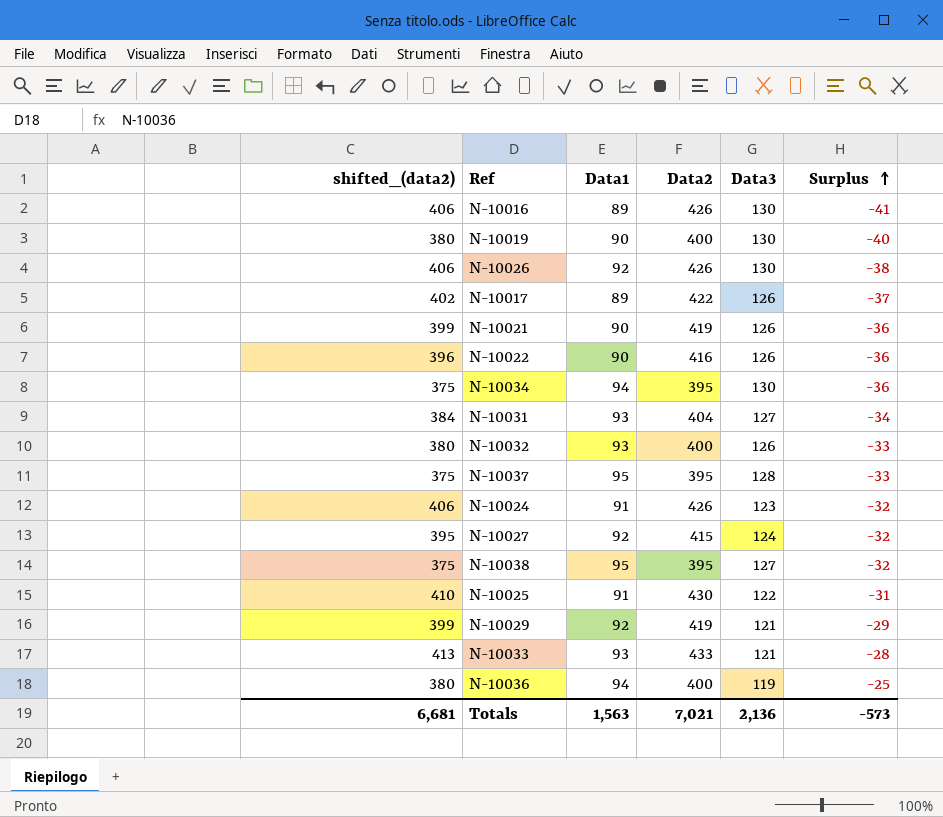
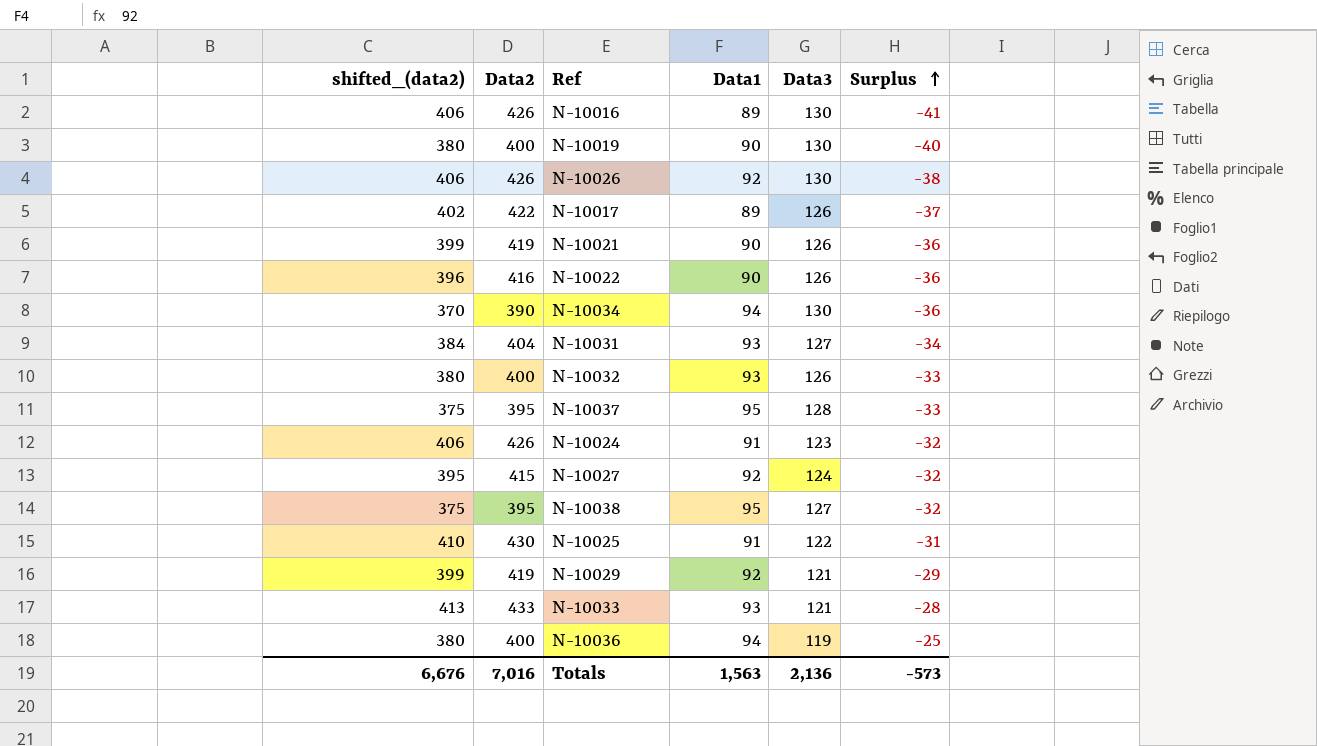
column Data2 | position: 4 -> 2
N-10034 | shifted_(data2): 375 -> 370
N-10034 | Data2: 395 -> 390
Totals | shifted_(data2): 6,681 -> 6,676
Totals | Data2: 7,021 -> 7,016

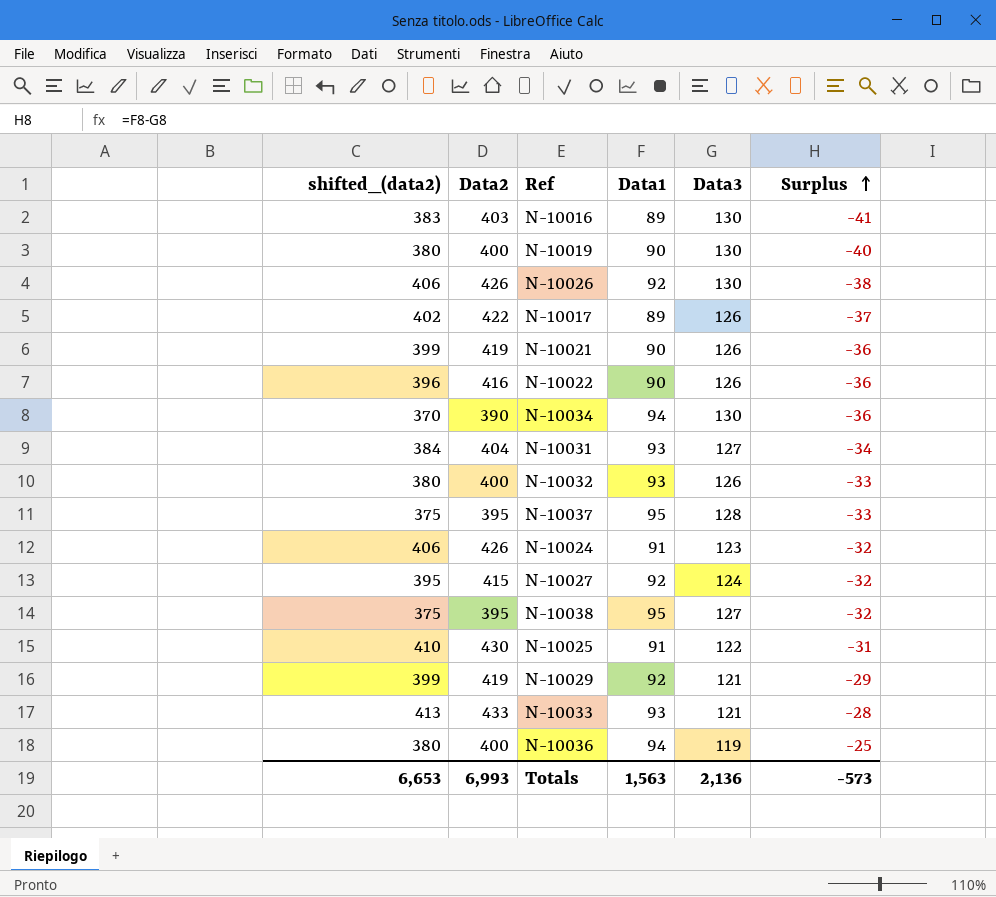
N-10016 | shifted_(data2): 406 -> 383
N-10016 | Data2: 426 -> 403
Totals | shifted_(data2): 6,676 -> 6,653
Totals | Data2: 7,016 -> 6,993

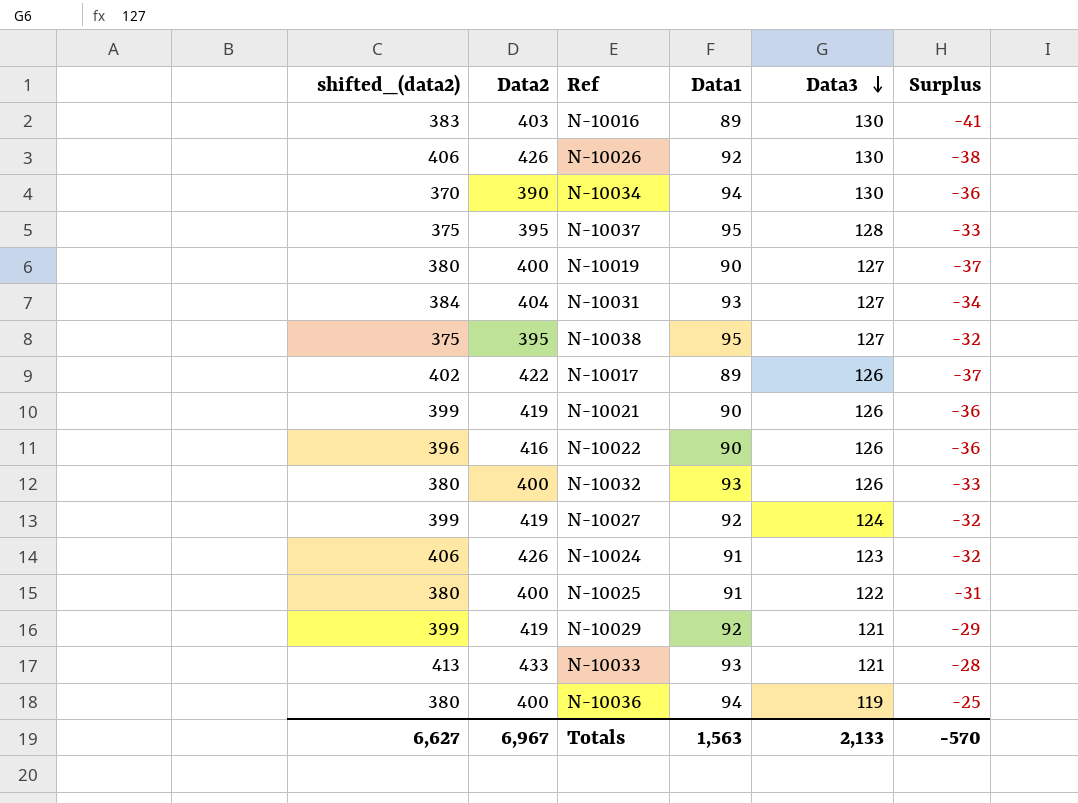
row order: Surplus ascending -> Data3 descending
N-10019 | Data3: 130 -> 127
N-10019 | Surplus: -40 -> -37
N-10027 | shifted_(data2): 395 -> 399
N-10027 | Data2: 415 -> 419
N-10025 | shifted_(data2): 410 -> 380
N-10025 | Data2: 430 -> 400
Totals | shifted_(data2): 6,653 -> 6,627
Totals | Data2: 6,993 -> 6,967
Totals | Data3: 2,136 -> 2,133
Totals | Surplus: -573 -> -570

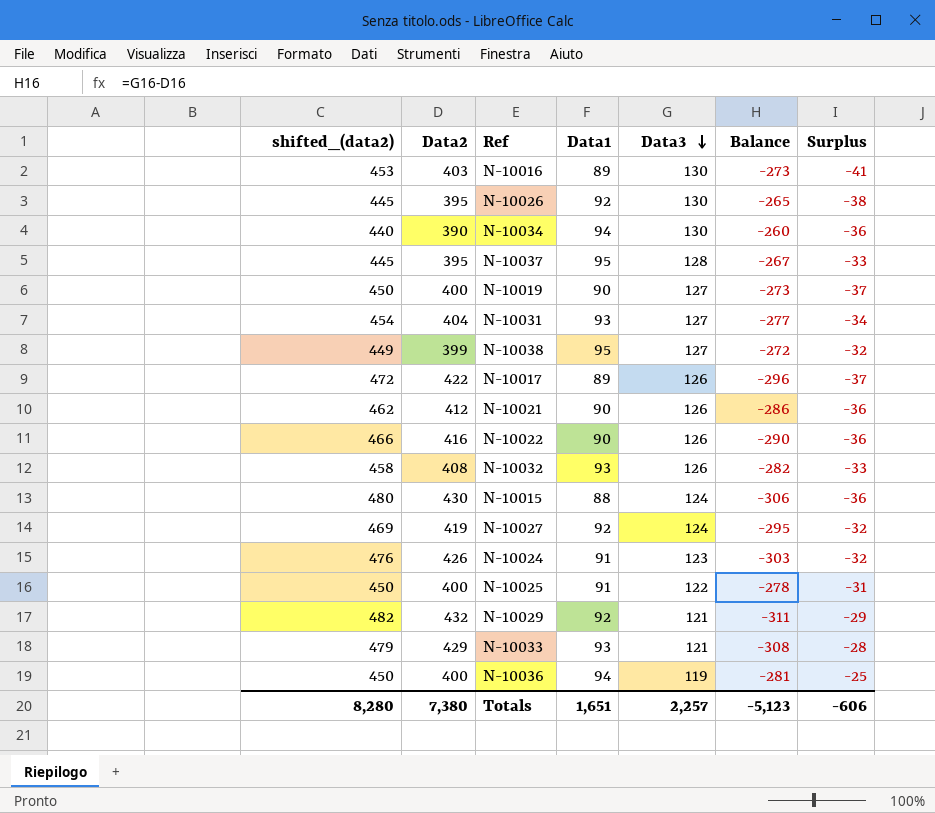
column shifted_(data2) | formula: [Data2] - 20 -> [Data2] + 50
column Balance | formula: none -> [Data3] - [Data2]
N-10026 | Data2: 426 -> 395
N-10038 | Data2: 395 -> 399
N-10021 | Data2: 419 -> 412
N-10032 | Data2: 400 -> 408
row N-10015: none -> 480 | 430 | 88 | 124 | -306 | -36
N-10029 | Data2: 419 -> 432
N-10033 | Data2: 433 -> 429
Totals | shifted_(data2): 6,627 -> 8,280
Totals | Data2: 6,967 -> 7,380
Totals | Data1: 1,563 -> 1,651
Totals | Data3: 2,133 -> 2,257
Totals | Surplus: -570 -> -606

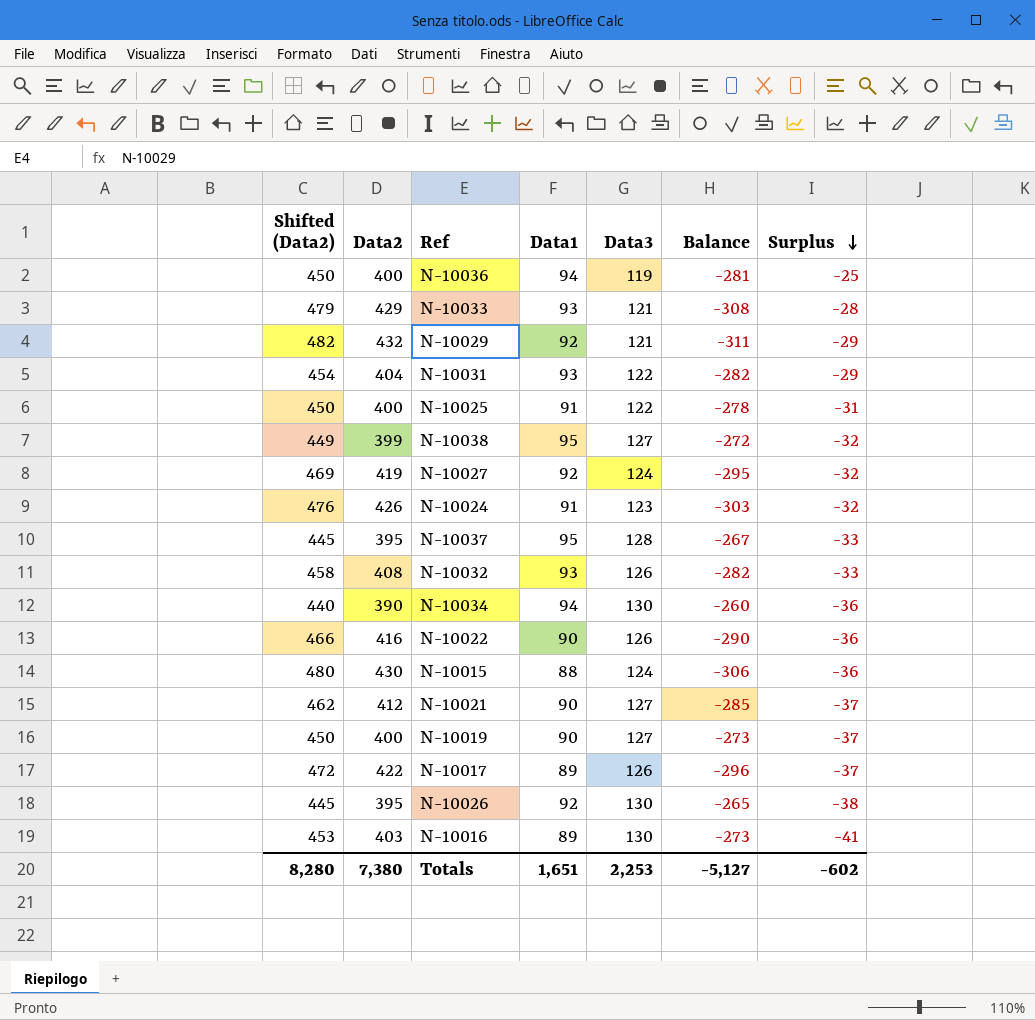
row order: Data3 descending -> Surplus descending
column name: shifted_(data2) -> Shifted (Data2)
N-10031 | Data3: 127 -> 122
N-10031 | Balance: -277 -> -282
N-10031 | Surplus: -34 -> -29
N-10021 | Data3: 126 -> 127
N-10021 | Balance: -286 -> -285
N-10021 | Surplus: -36 -> -37
Totals | Data3: 2,257 -> 2,253
Totals | Balance: -5,123 -> -5,127
Totals | Surplus: -606 -> -602

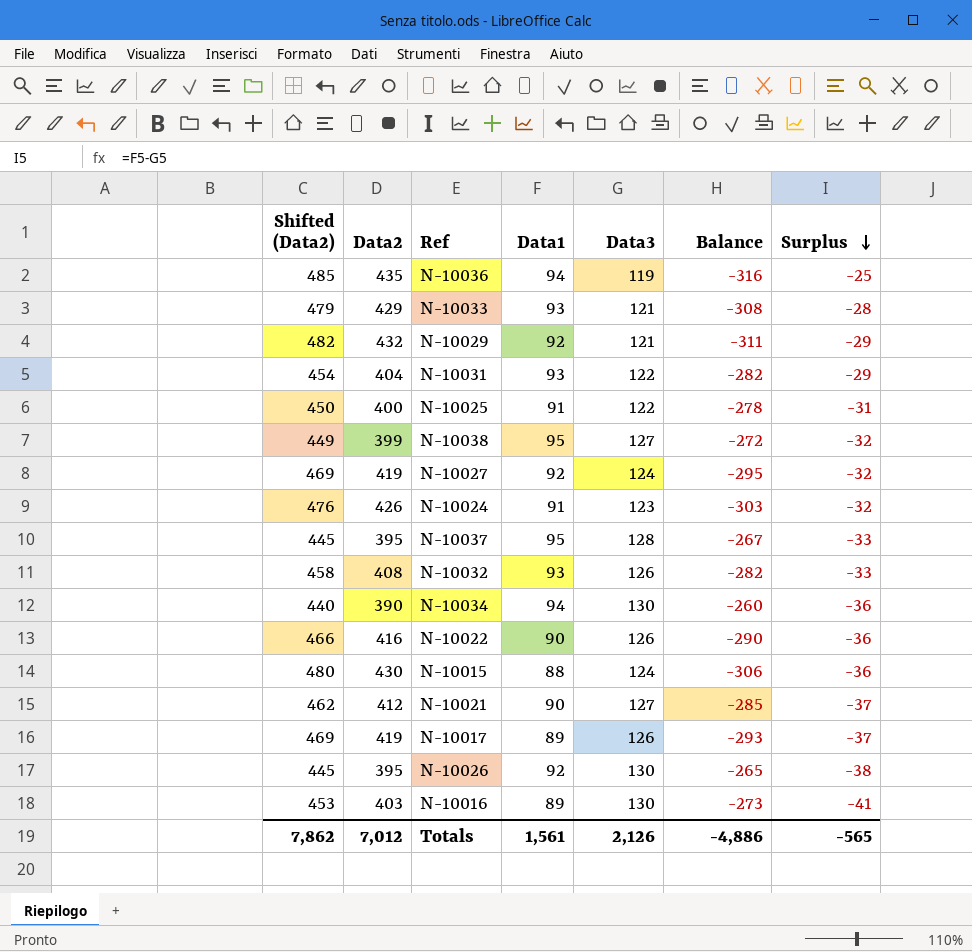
row N-10019: 450 | 400 | 90 | 127 | -273 | -37 -> none
N-10036 | Shifted (Data2): 450 -> 485
N-10036 | Data2: 400 -> 435
N-10036 | Balance: -281 -> -316
N-10017 | Shifted (Data2): 472 -> 469
N-10017 | Data2: 422 -> 419
N-10017 | Balance: -296 -> -293
Totals | Shifted (Data2): 8,280 -> 7,862
Totals | Data2: 7,380 -> 7,012
Totals | Data1: 1,651 -> 1,561
Totals | Data3: 2,253 -> 2,126
Totals | Balance: -5,127 -> -4,886
Totals | Surplus: -602 -> -565

